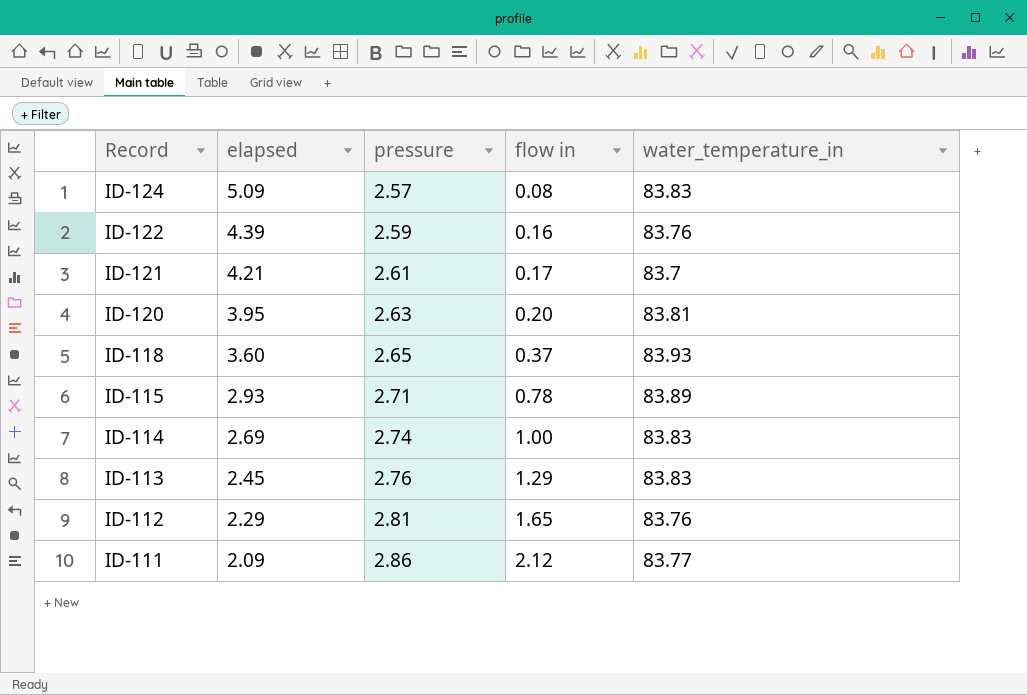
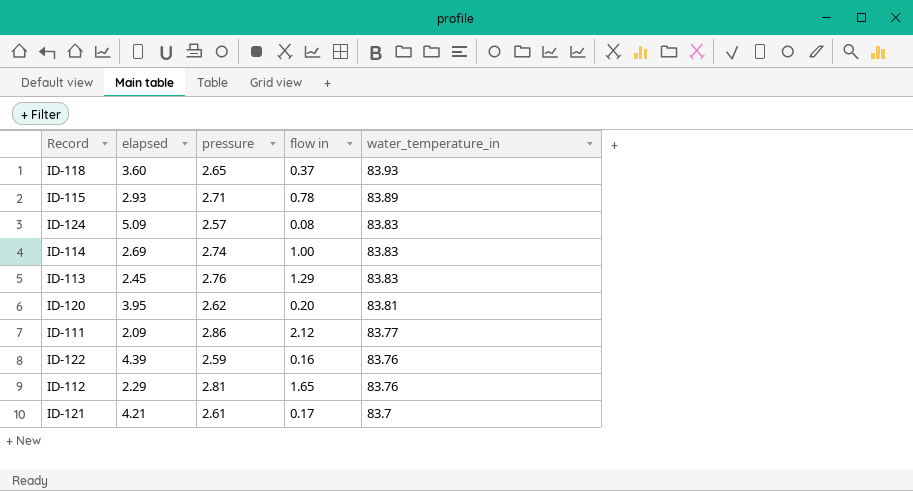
row order: Record descending -> water_temperature_in descending
ID-120 | pressure: 2.63 -> 2.62

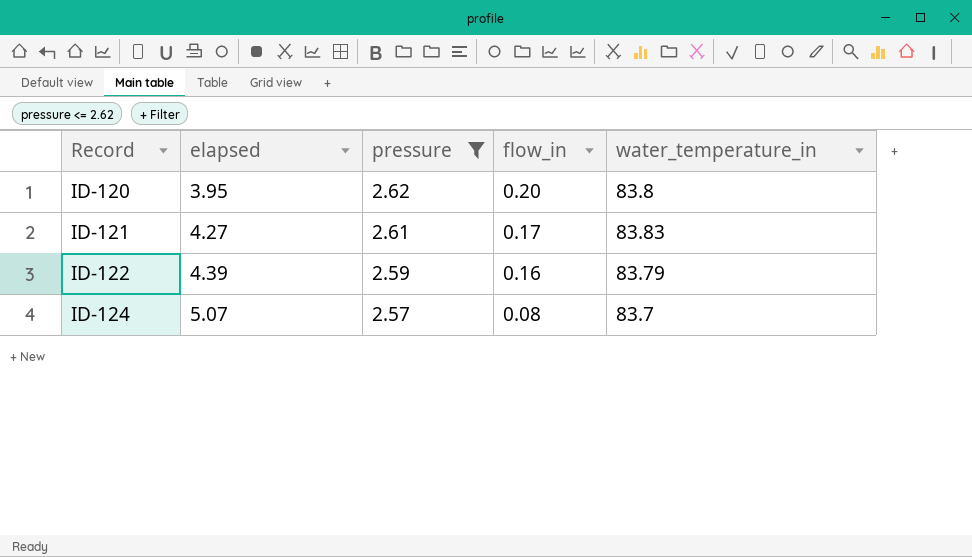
filter: none -> pressure <= 2.62
row order: water_temperature_in descending -> Record ascending
column name: flow in -> flow_in
ID-120 | water_temperature_in: 83.81 -> 83.8
ID-121 | elapsed: 4.21 -> 4.27
ID-121 | water_temperature_in: 83.7 -> 83.83
ID-122 | water_temperature_in: 83.76 -> 83.79
ID-124 | elapsed: 5.09 -> 5.07
ID-124 | water_temperature_in: 83.83 -> 83.7

